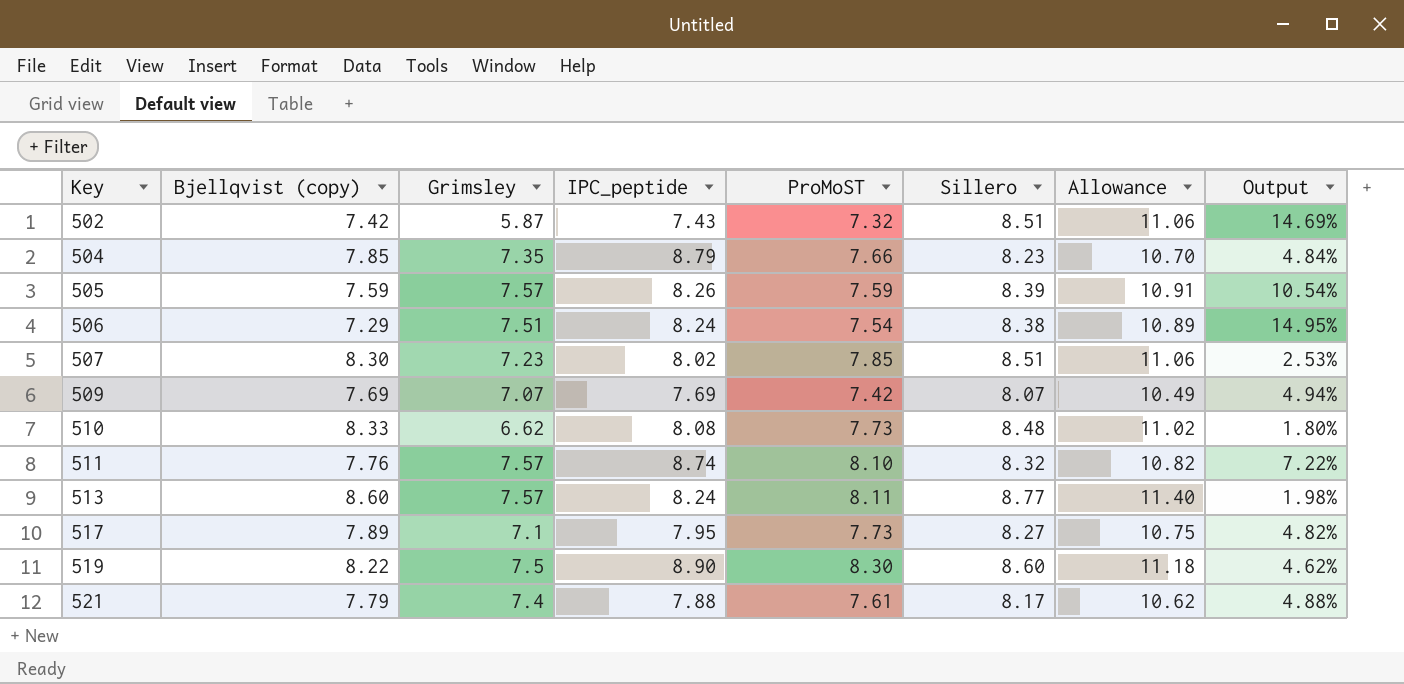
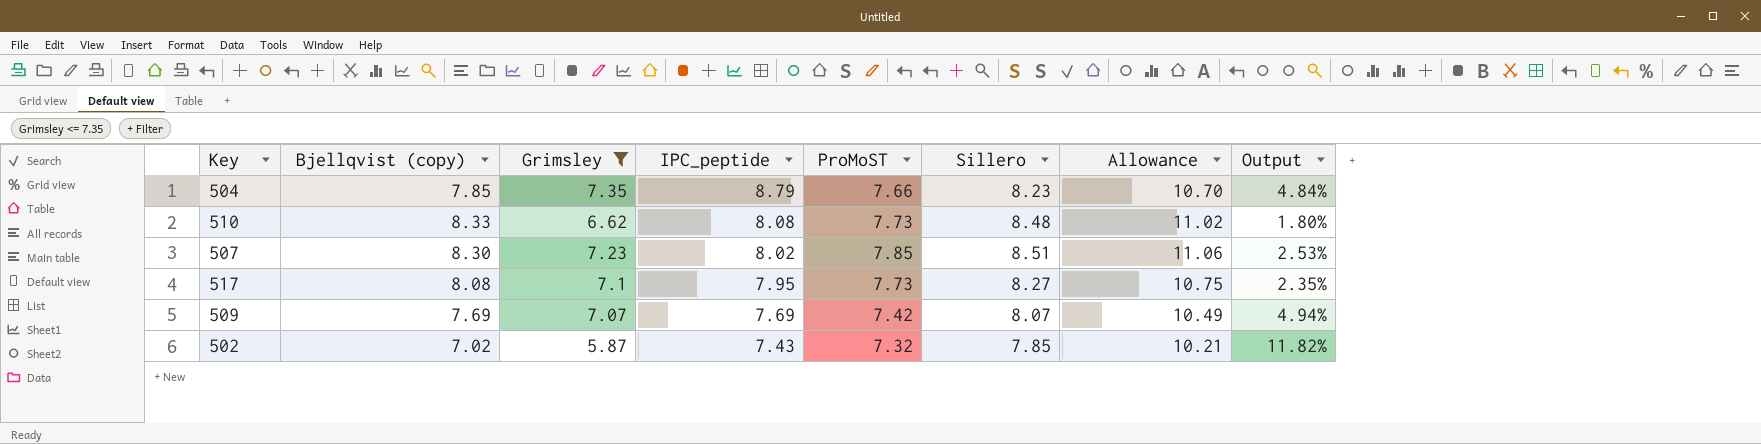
filter: none -> Grimsley <= 7.35
row order: Key ascending -> IPC_peptide descending
517 | Bjellqvist (copy): 7.89 -> 8.08
517 | Output: 4.82% -> 2.35%
502 | Bjellqvist (copy): 7.42 -> 7.02
502 | Sillero: 8.51 -> 7.85
502 | Allowance: 11.06 -> 10.21
502 | Output: 14.69% -> 11.82%

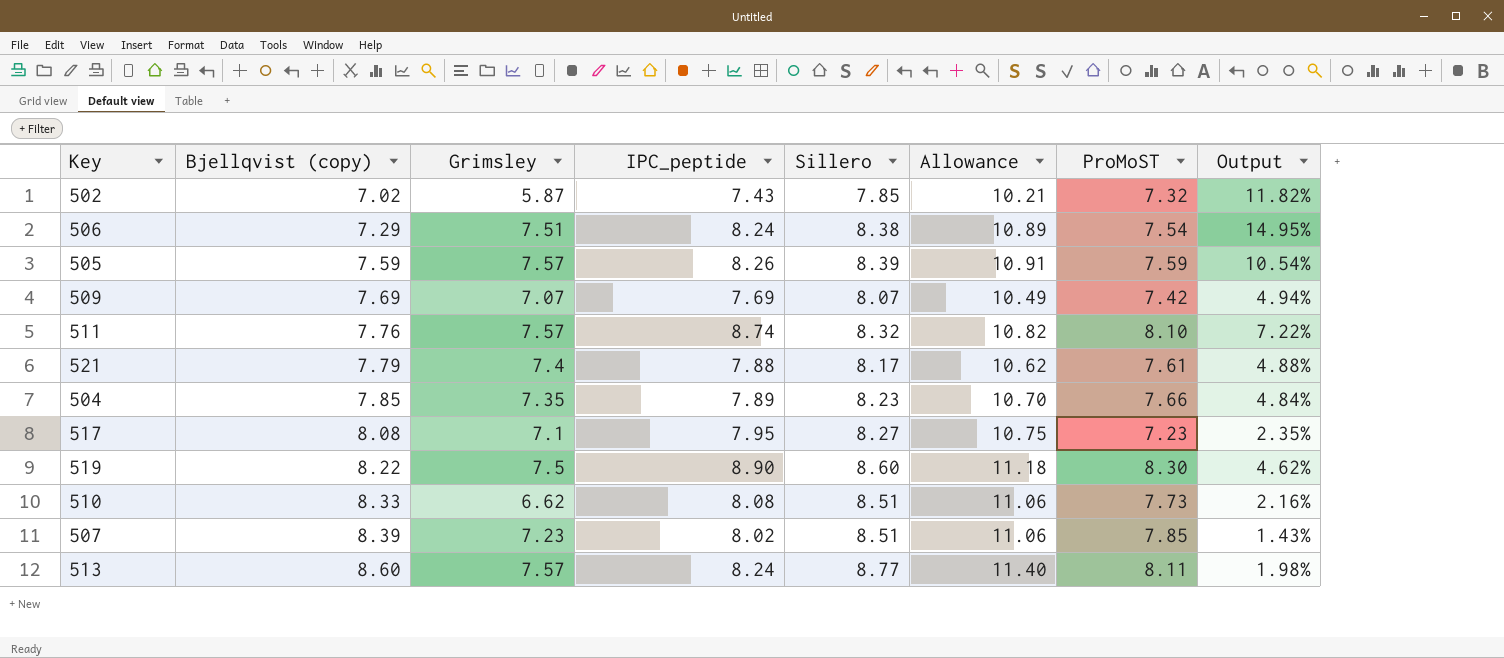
filter: Grimsley <= 7.35 -> none
row order: IPC_peptide descending -> Bjellqvist (copy) ascending
column ProMoST | position: 5 -> 7
504 | IPC_peptide: 8.79 -> 7.89
517 | ProMoST: 7.73 -> 7.23
510 | Sillero: 8.48 -> 8.51
510 | Allowance: 11.02 -> 11.06
510 | Output: 1.80% -> 2.16%
507 | Bjellqvist (copy): 8.30 -> 8.39
507 | Output: 2.53% -> 1.43%

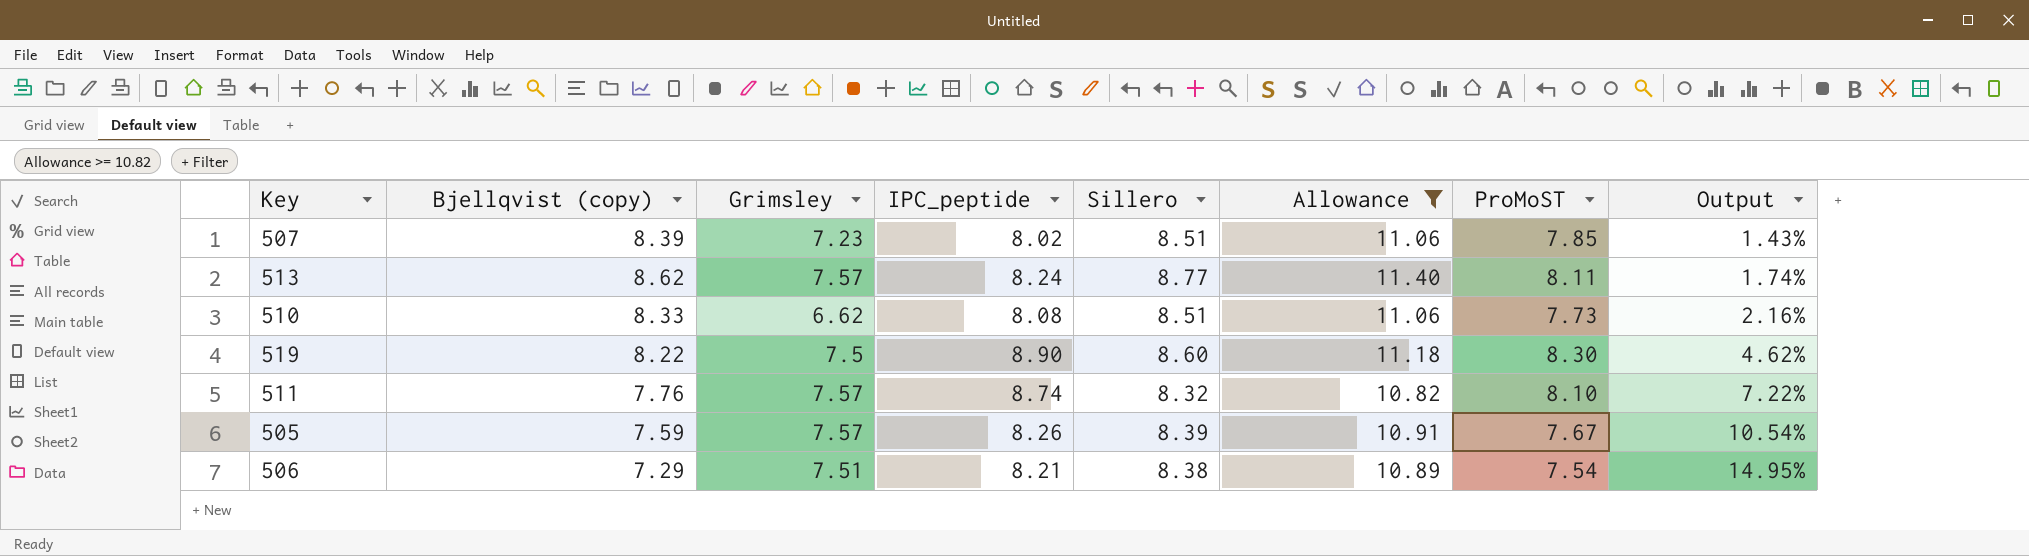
filter: none -> Allowance >= 10.82
row order: Bjellqvist (copy) ascending -> Output ascending
513 | Bjellqvist (copy): 8.60 -> 8.62
513 | Output: 1.98% -> 1.74%
505 | ProMoST: 7.59 -> 7.67
506 | IPC_peptide: 8.24 -> 8.21

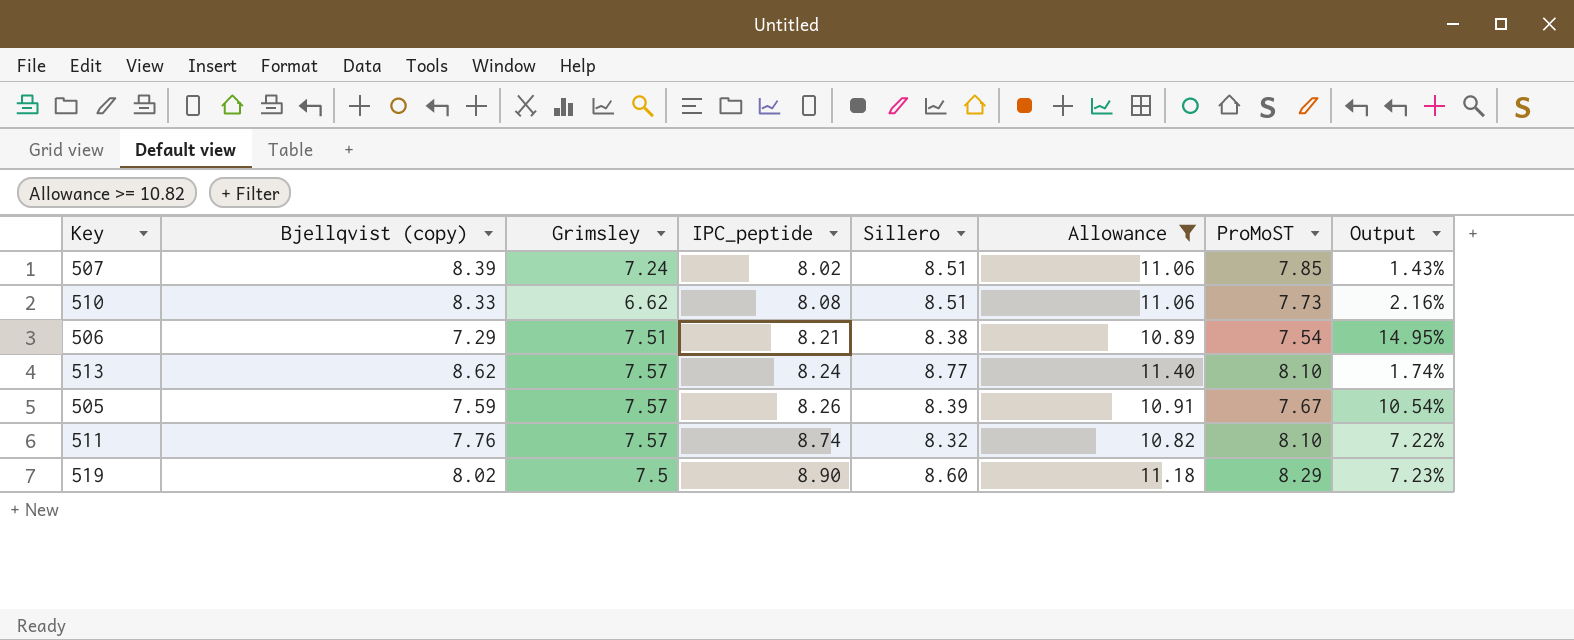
row order: Output ascending -> IPC_peptide ascending
507 | Grimsley: 7.23 -> 7.24
513 | ProMoST: 8.11 -> 8.10
519 | Bjellqvist (copy): 8.22 -> 8.02
519 | ProMoST: 8.30 -> 8.29
519 | Output: 4.62% -> 7.23%

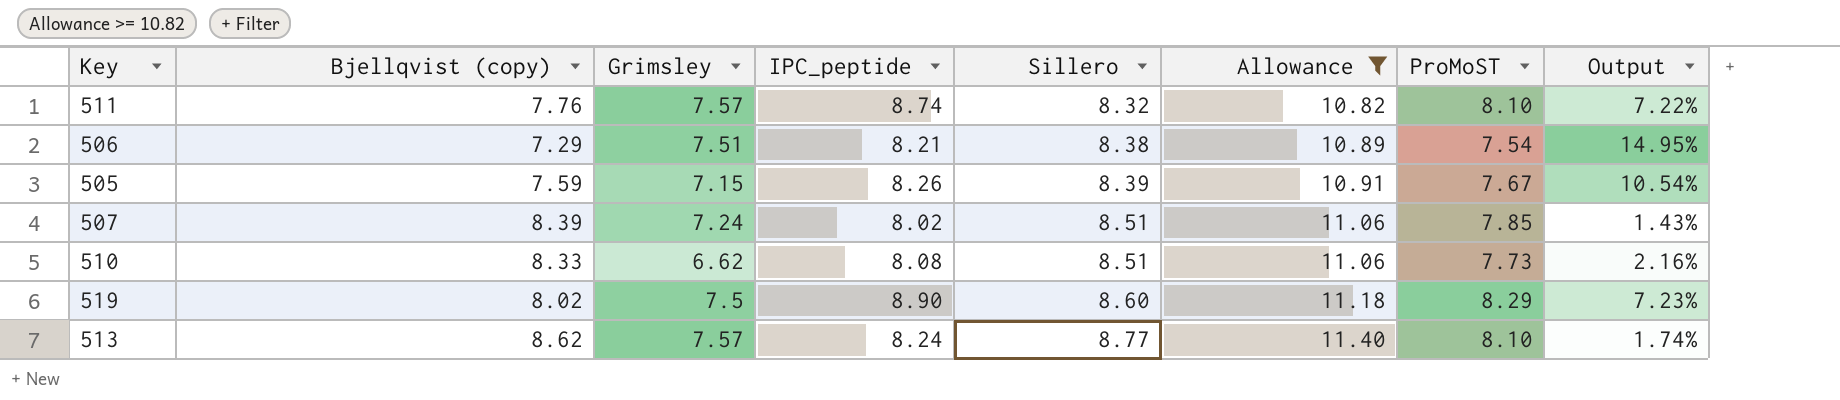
row order: IPC_peptide ascending -> Sillero ascending
505 | Grimsley: 7.57 -> 7.15

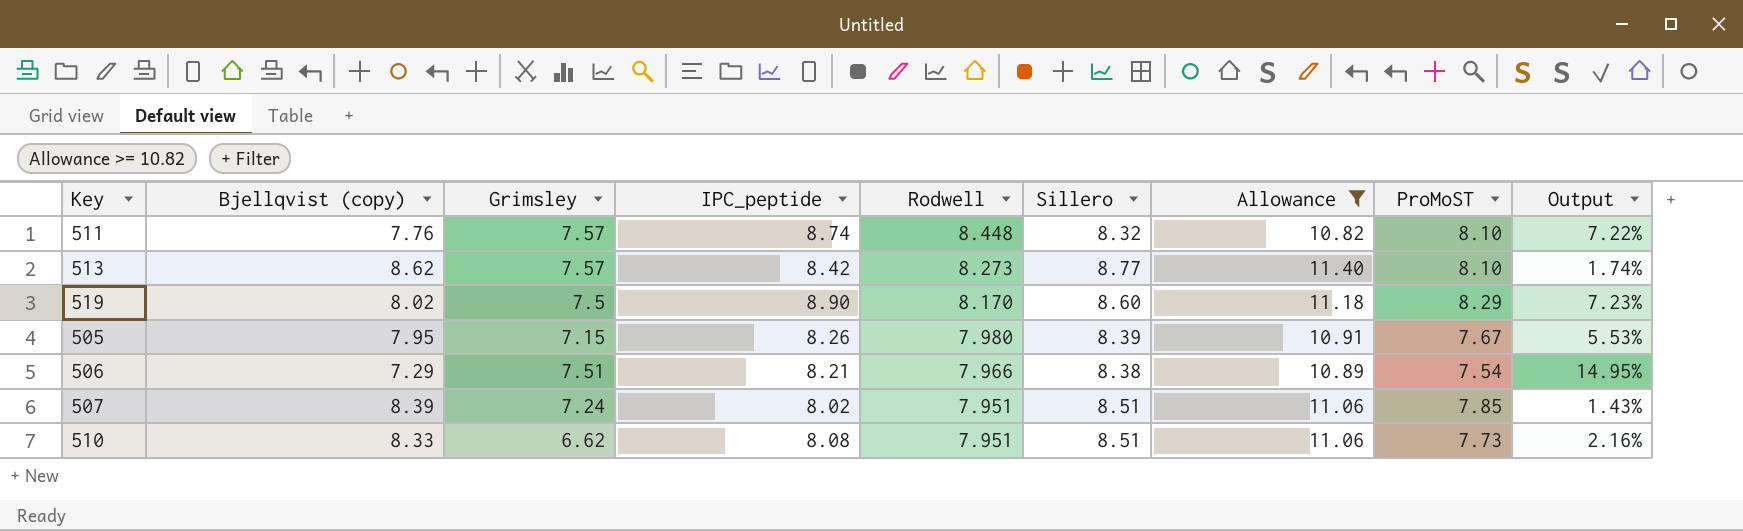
row order: Sillero ascending -> Rodwell descending
column Rodwell | position: none -> 5
513 | IPC_peptide: 8.24 -> 8.42
505 | Bjellqvist (copy): 7.59 -> 7.95
505 | Output: 10.54% -> 5.53%

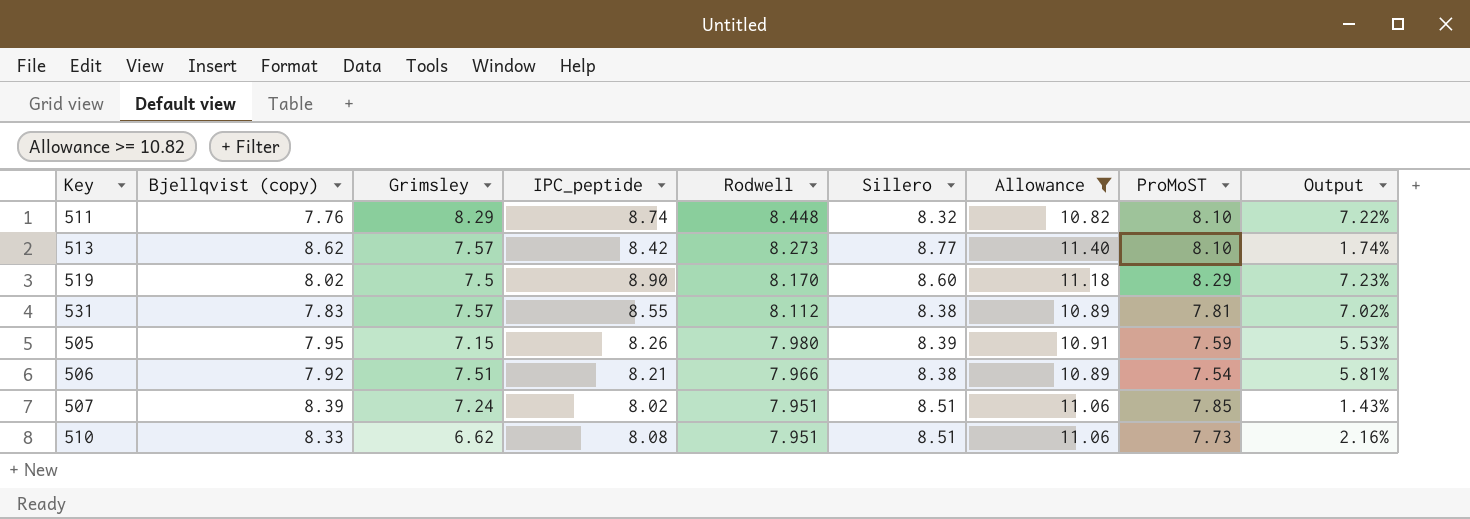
511 | Grimsley: 7.57 -> 8.29
row 531: none -> 7.83 | 7.57 | 8.55 | 8.112 | 8.38 | 10.89 | 7.81 | 7.02%
505 | ProMoST: 7.67 -> 7.59
506 | Bjellqvist (copy): 7.29 -> 7.92
506 | Output: 14.95% -> 5.81%

